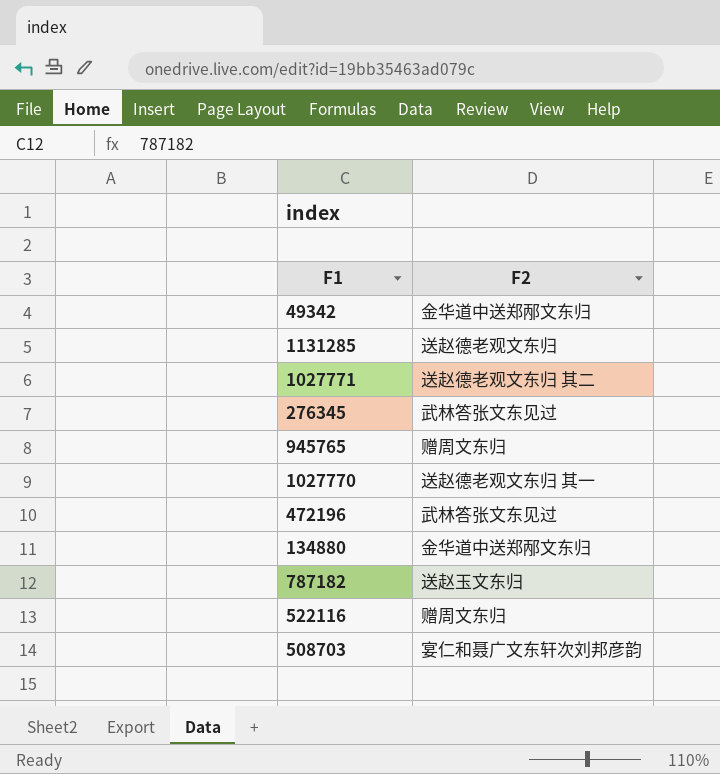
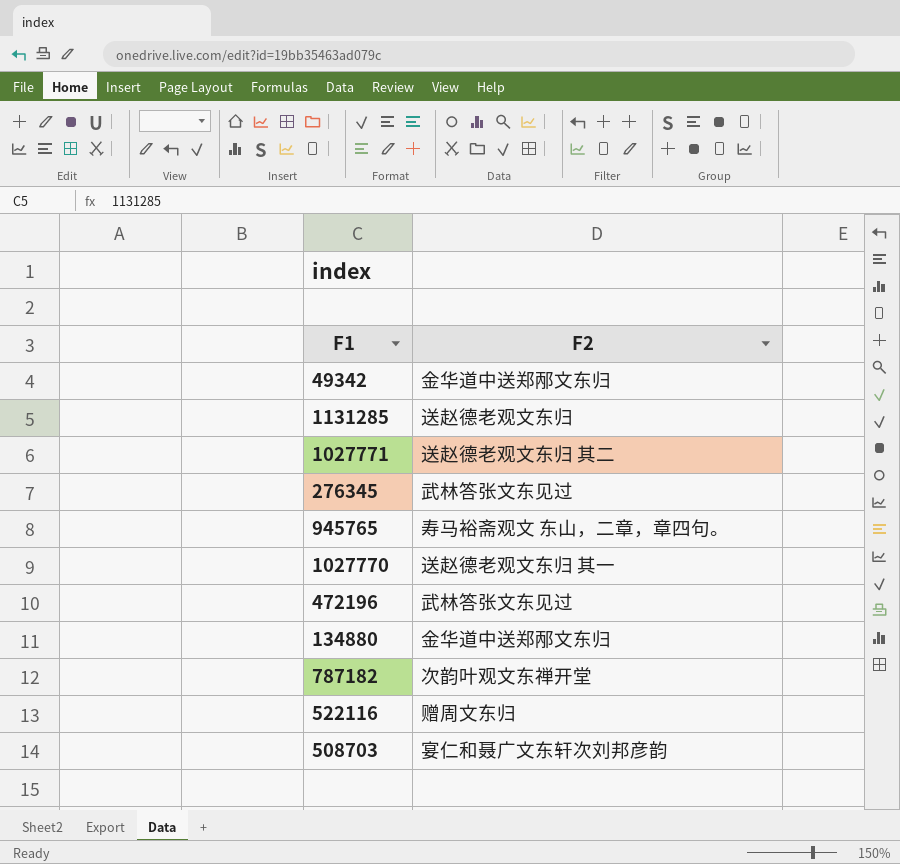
945765 | F2: 赠周文东归 -> 寿马裕斋观文 东山，二章，章四句。
787182 | F2: 送赵玉文东归 -> 次韵叶观文东禅开堂

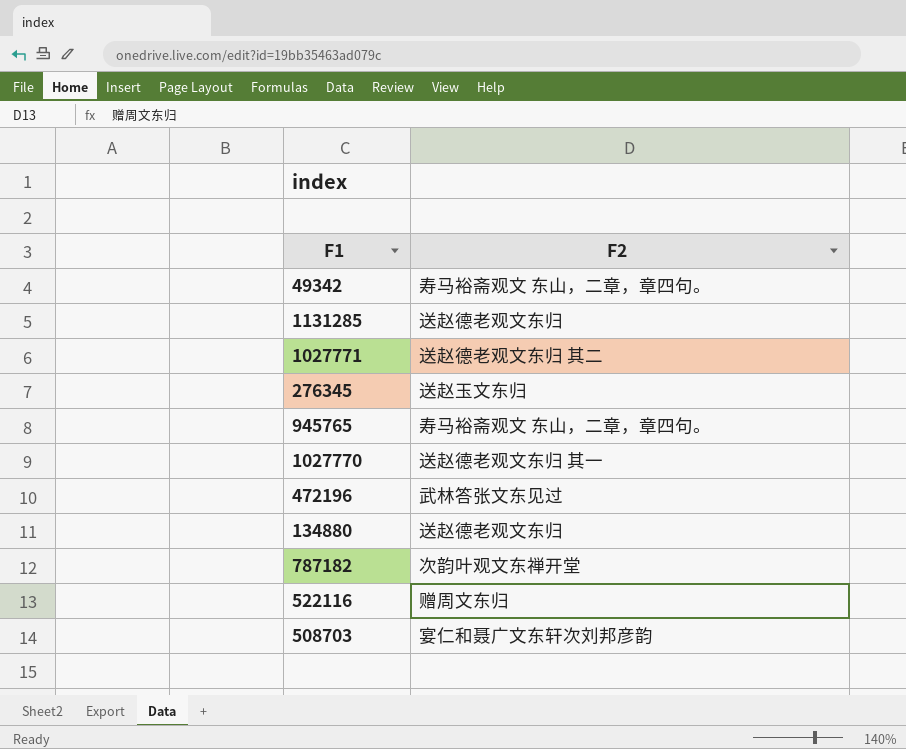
49342 | F2: 金华道中送郑邴文东归 -> 寿马裕斋观文 东山，二章，章四句。
276345 | F2: 武林答张文东见过 -> 送赵玉文东归
134880 | F2: 金华道中送郑邴文东归 -> 送赵德老观文东归

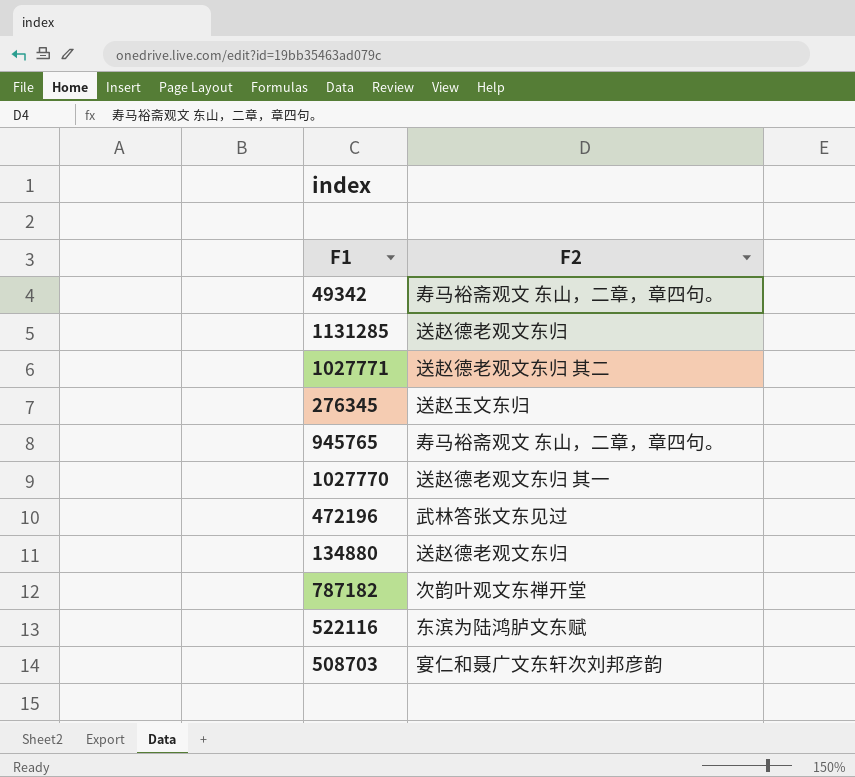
522116 | F2: 赠周文东归 -> 东滨为陆鸿胪文东赋

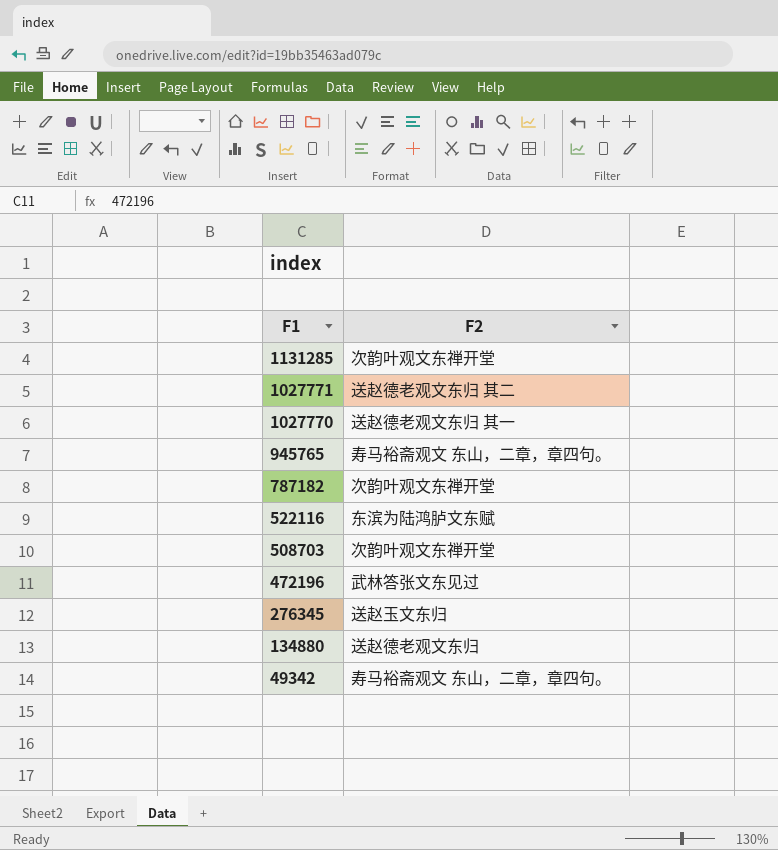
row order: none -> F1 descending
1131285 | F2: 送赵德老观文东归 -> 次韵叶观文东禅开堂
508703 | F2: 宴仁和聂广文东轩次刘邦彦韵 -> 次韵叶观文东禅开堂

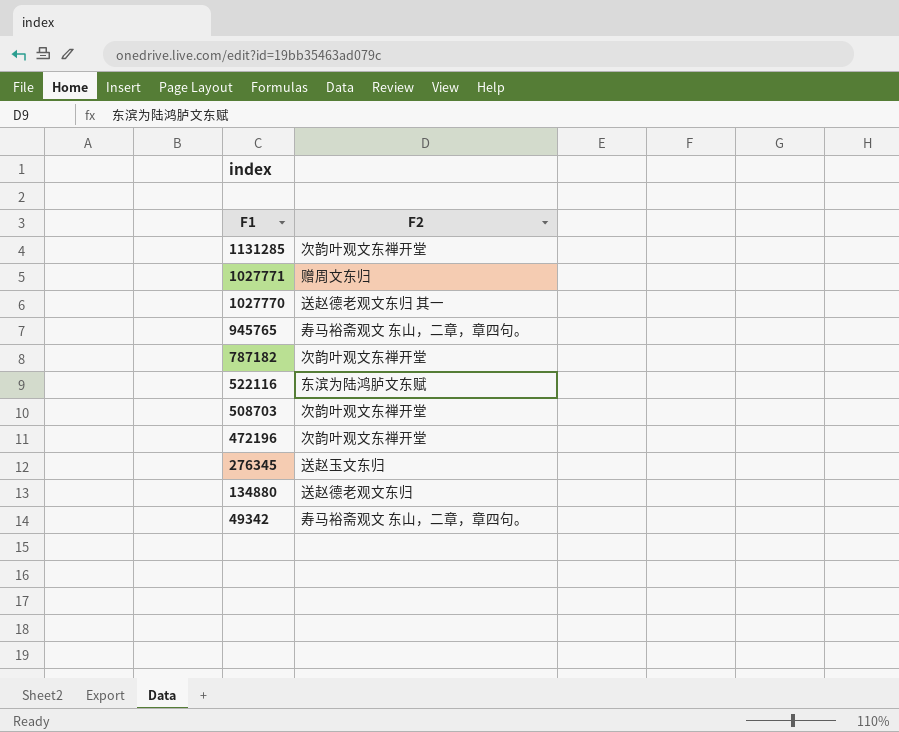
1027771 | F2: 送赵德老观文东归 其二 -> 赠周文东归
472196 | F2: 武林答张文东见过 -> 次韵叶观文东禅开堂

